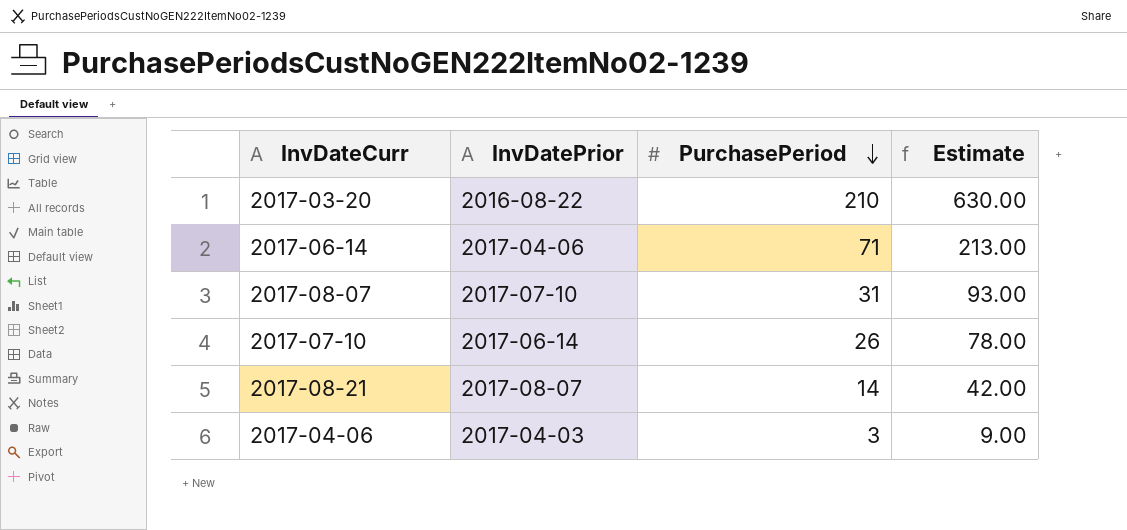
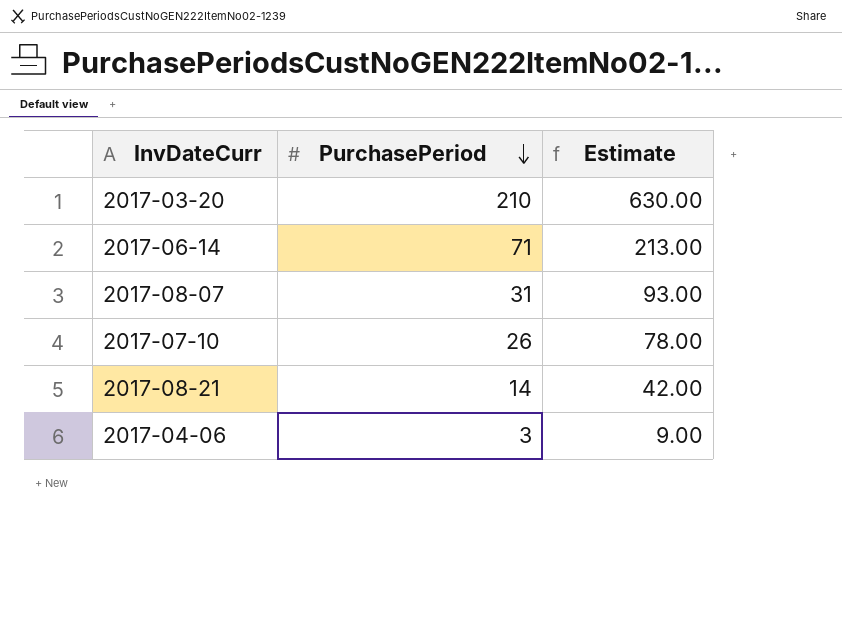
column InvDatePrior | position: 2 -> none

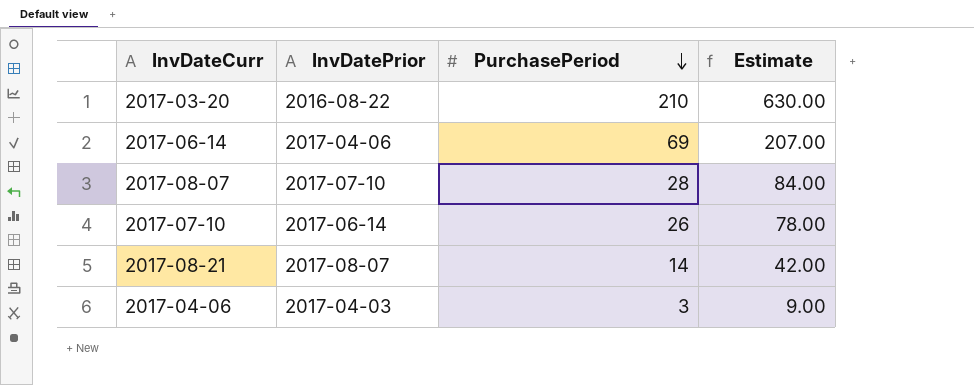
column InvDatePrior | position: none -> 2
2017-06-14 | PurchasePeriod: 71 -> 69
2017-06-14 | Estimate: 213.00 -> 207.00
2017-08-07 | PurchasePeriod: 31 -> 28
2017-08-07 | Estimate: 93.00 -> 84.00

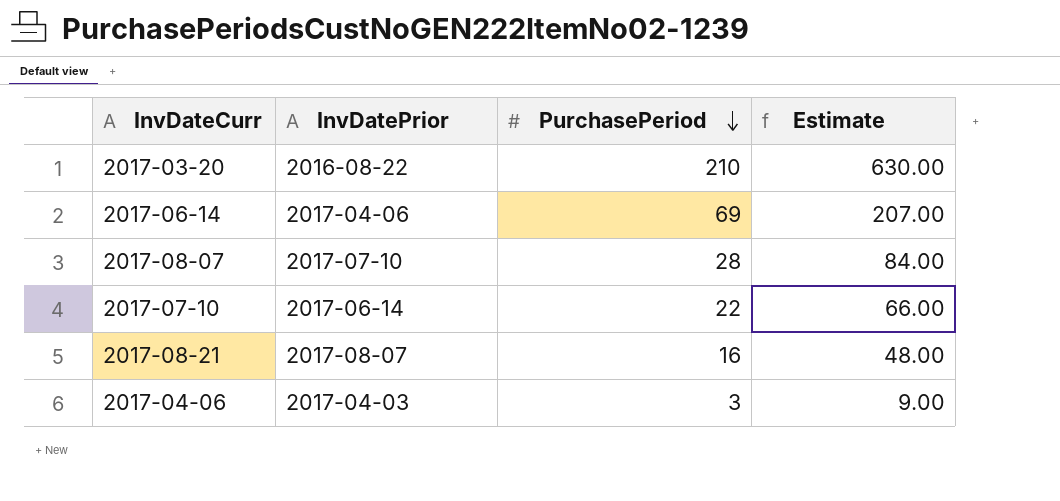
2017-07-10 | PurchasePeriod: 26 -> 22
2017-07-10 | Estimate: 78.00 -> 66.00
2017-08-21 | PurchasePeriod: 14 -> 16
2017-08-21 | Estimate: 42.00 -> 48.00

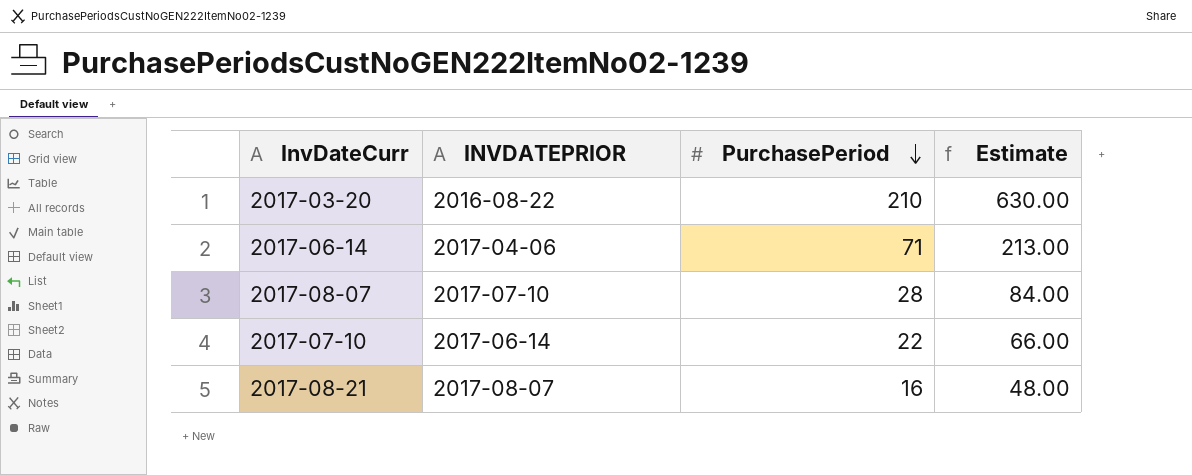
column name: InvDatePrior -> INVDATEPRIOR
row 2017-04-06: 2017-04-03 | 3 | 9.00 -> none
2017-06-14 | PurchasePeriod: 69 -> 71
2017-06-14 | Estimate: 207.00 -> 213.00

